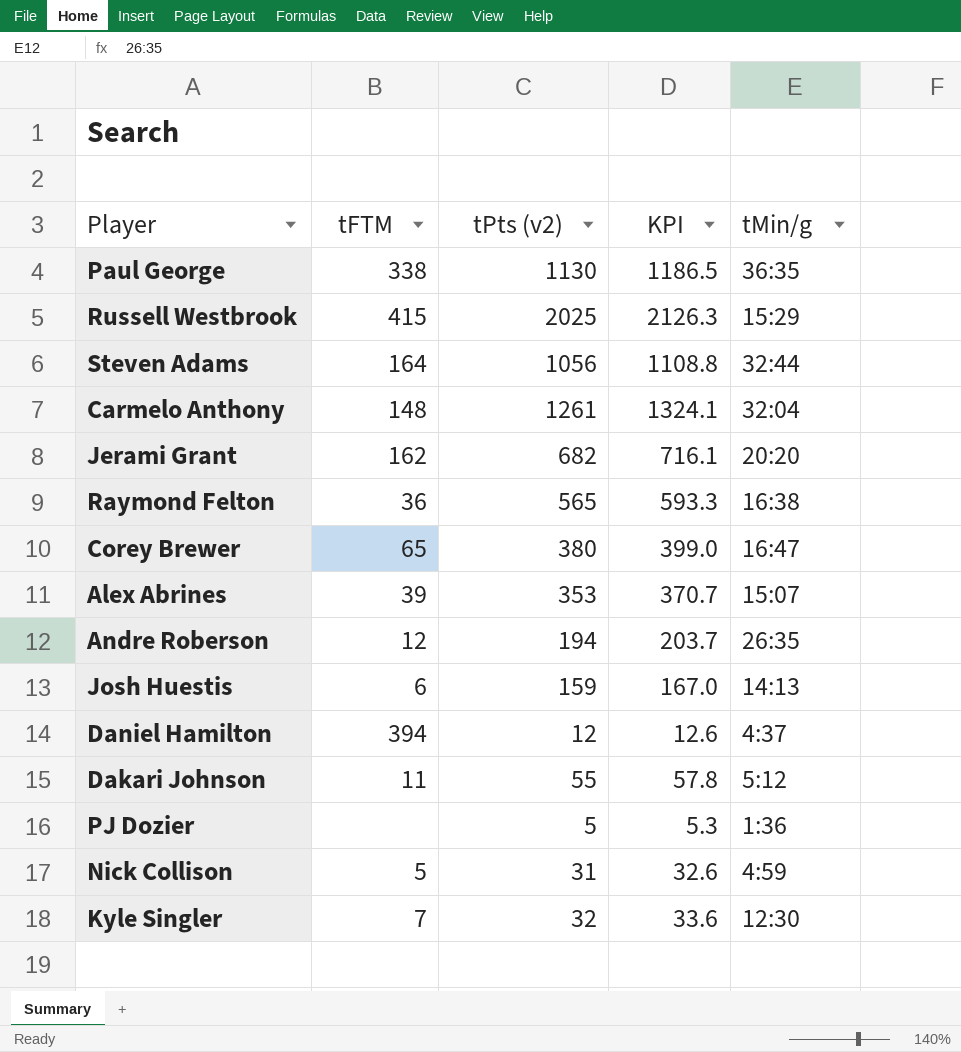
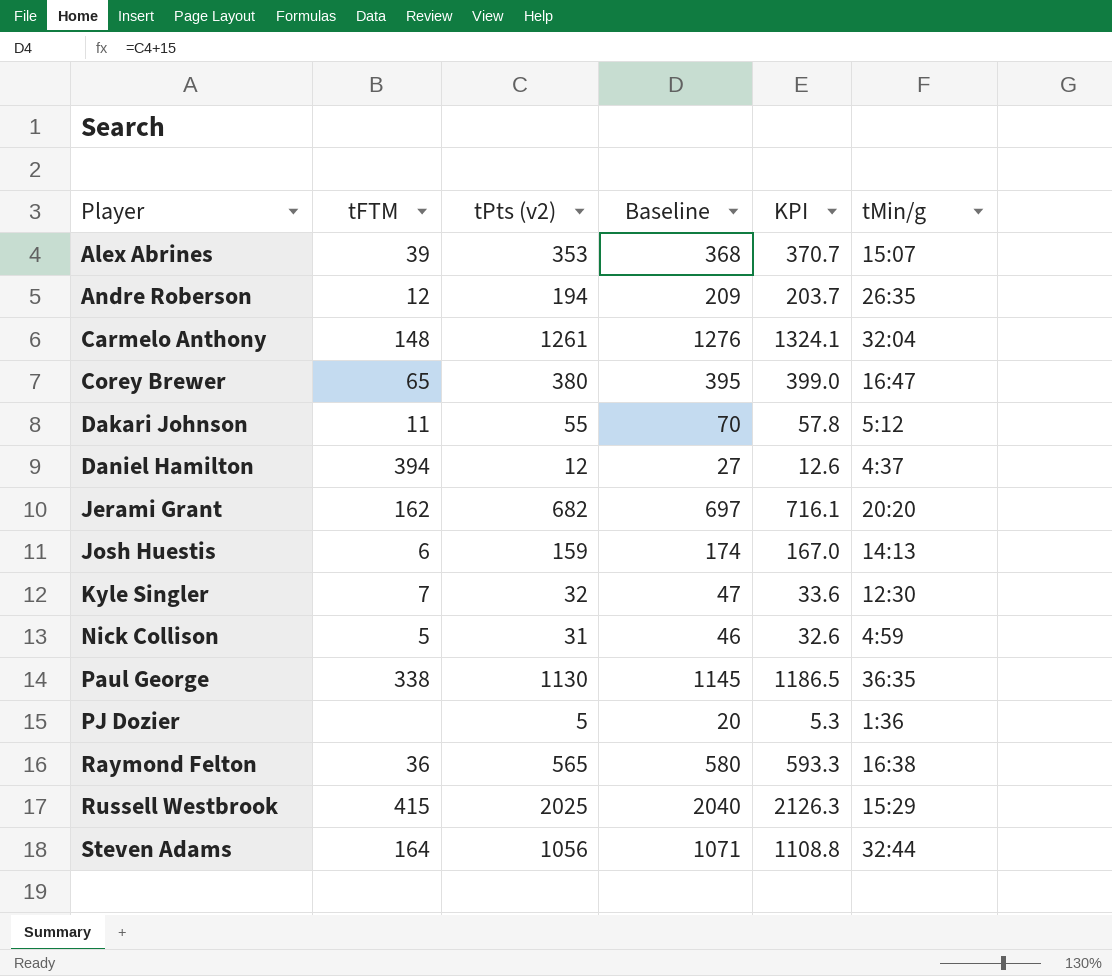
row order: none -> Player ascending
column Baseline | formula: none -> [tPts (v2)] + 15

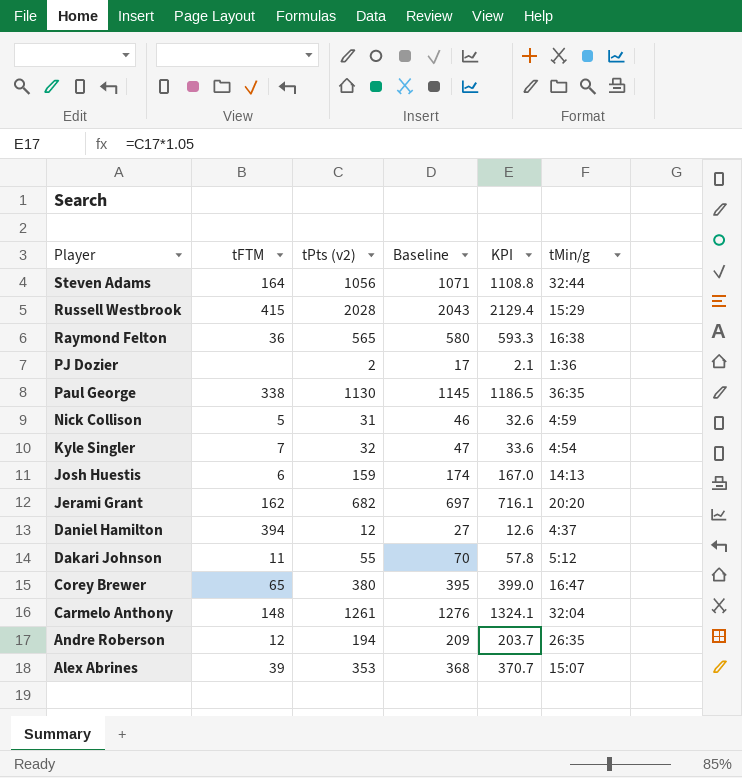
row order: Player ascending -> Player descending
Russell Westbrook | tPts (v2): 2025 -> 2028
Russell Westbrook | Baseline: 2040 -> 2043
Russell Westbrook | KPI: 2126.3 -> 2129.4
PJ Dozier | tPts (v2): 5 -> 2
PJ Dozier | Baseline: 20 -> 17
PJ Dozier | KPI: 5.3 -> 2.1
Kyle Singler | tMin/g: 12:30 -> 4:54

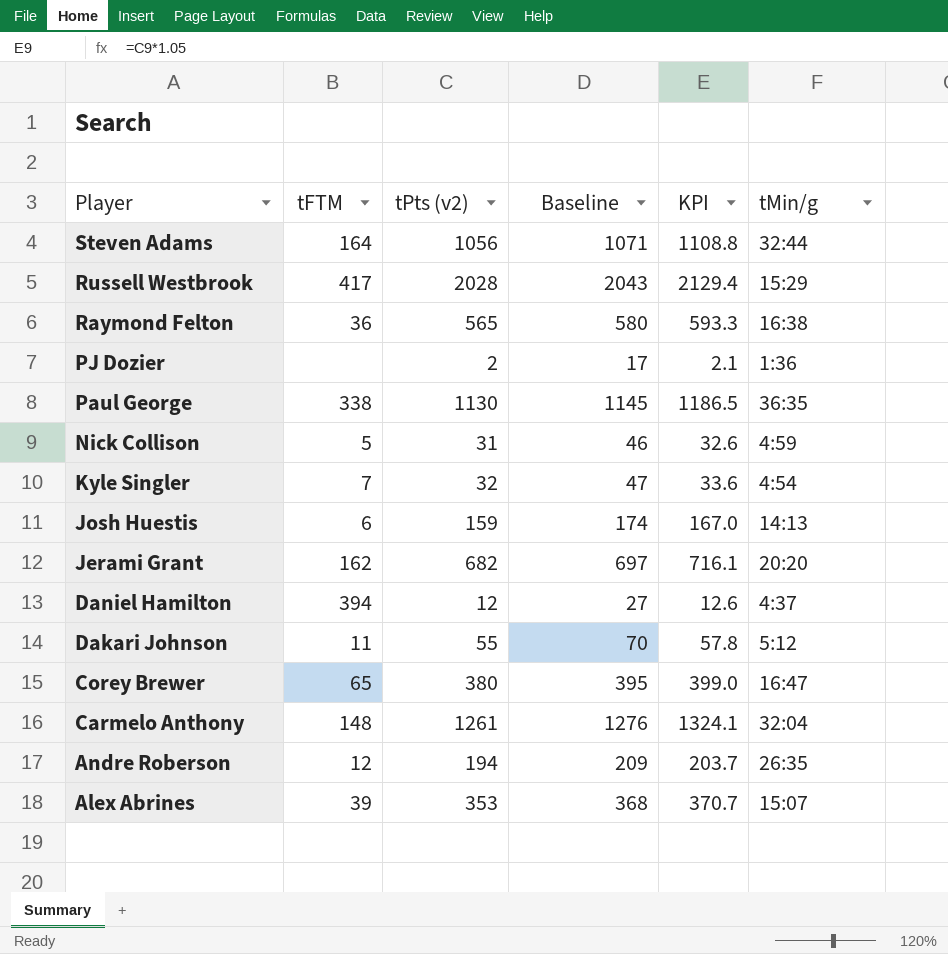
Russell Westbrook | tFTM: 415 -> 417

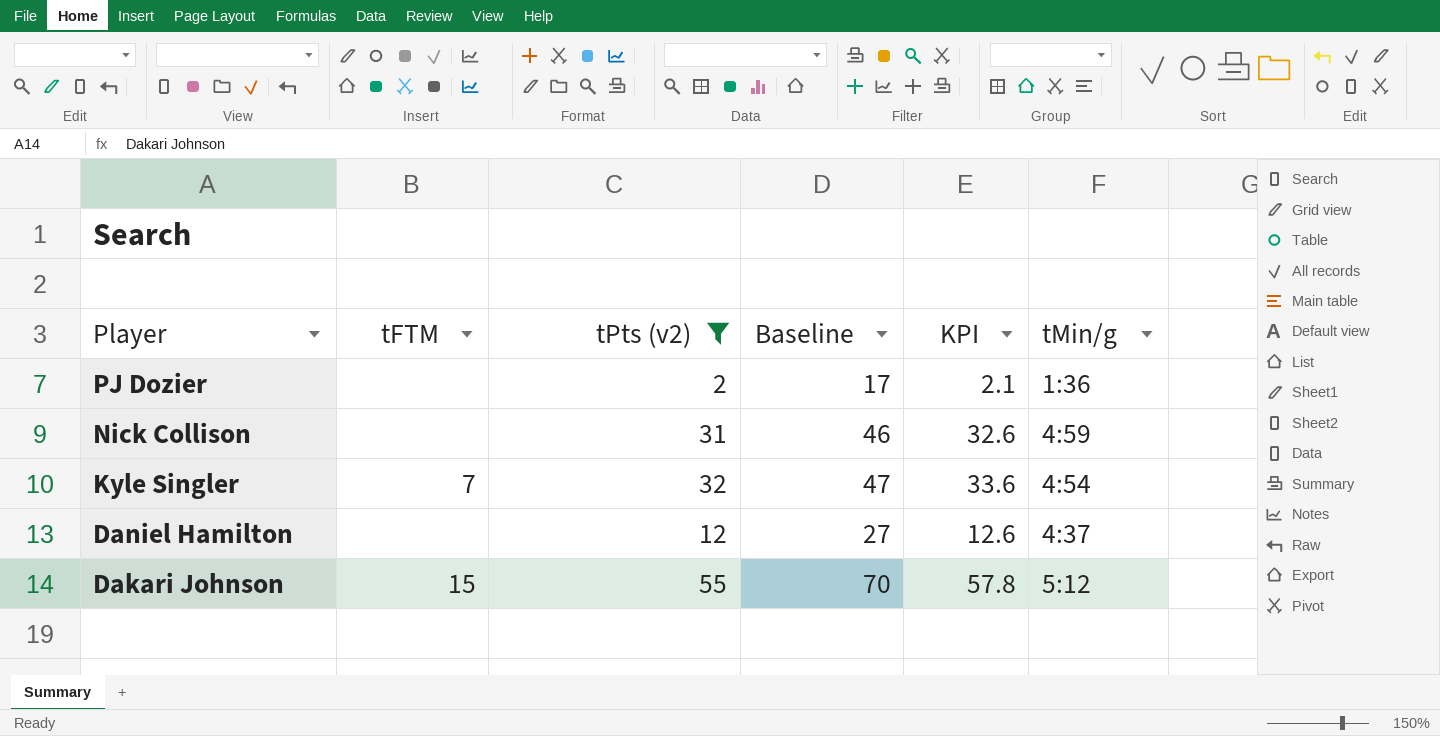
filter: none -> tPts (v2) <= 55
Nick Collison | tFTM: 5 -> none
Daniel Hamilton | tFTM: 394 -> none
Dakari Johnson | tFTM: 11 -> 15

